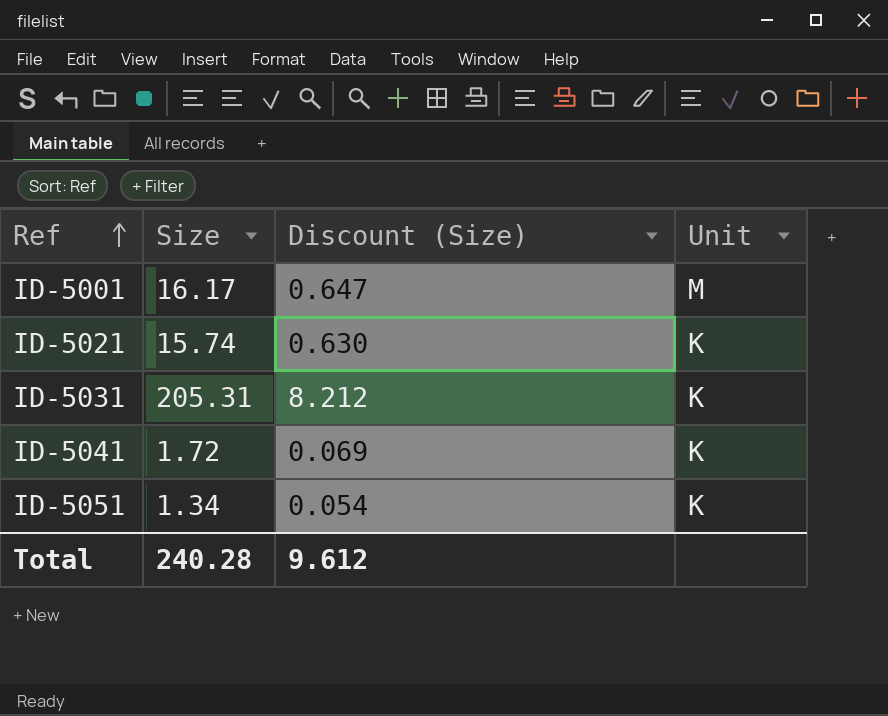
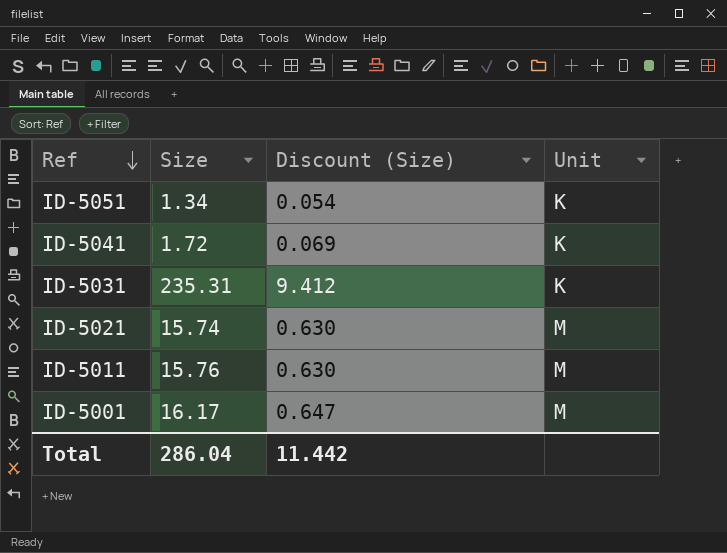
row order: Ref ascending -> Ref descending
ID-5031 | Size: 205.31 -> 235.31
ID-5031 | Discount (Size): 8.212 -> 9.412
ID-5021 | Unit: K -> M
row ID-5011: none -> 15.76 | 0.630 | M
Total | Size: 240.28 -> 286.04
Total | Discount (Size): 9.612 -> 11.442

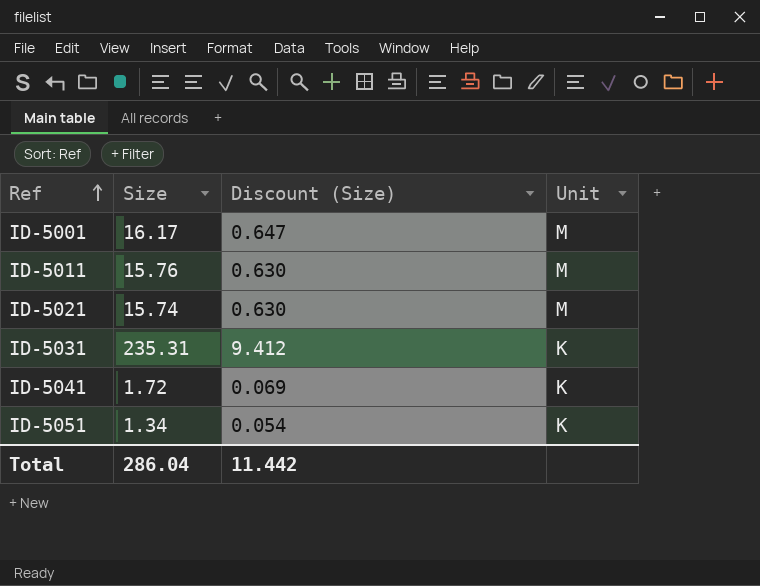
row order: Ref descending -> Ref ascending

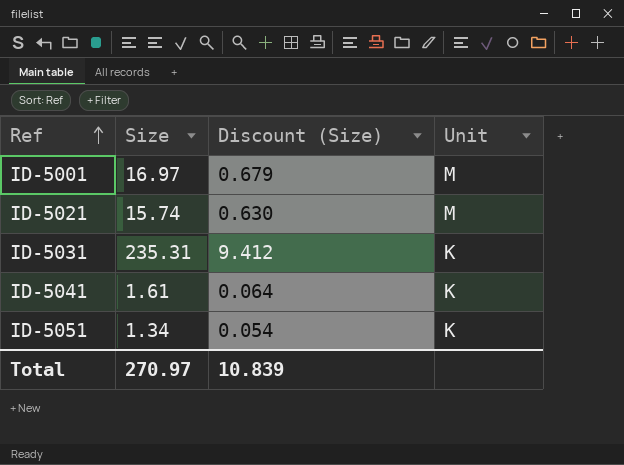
row ID-5011: 15.76 | 0.630 | M -> none
ID-5001 | Size: 16.17 -> 16.97
ID-5001 | Discount (Size): 0.647 -> 0.679
ID-5041 | Size: 1.72 -> 1.61
ID-5041 | Discount (Size): 0.069 -> 0.064
Total | Size: 286.04 -> 270.97
Total | Discount (Size): 11.442 -> 10.839

